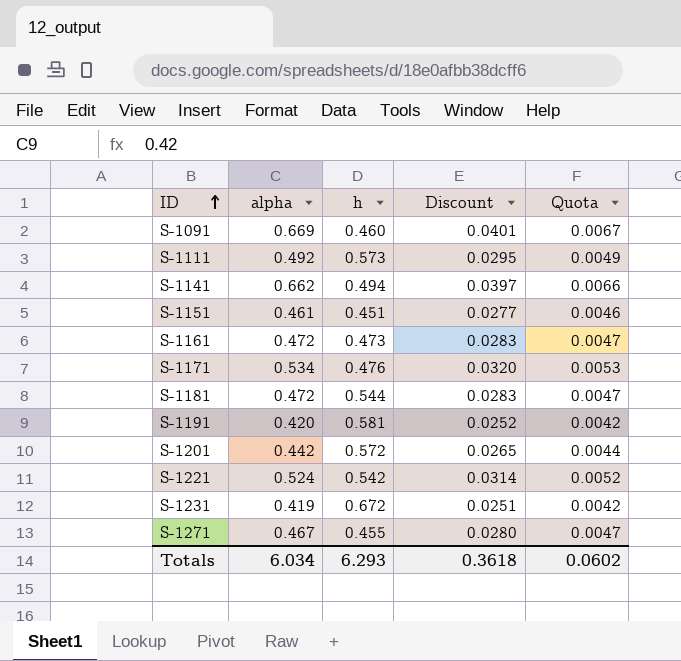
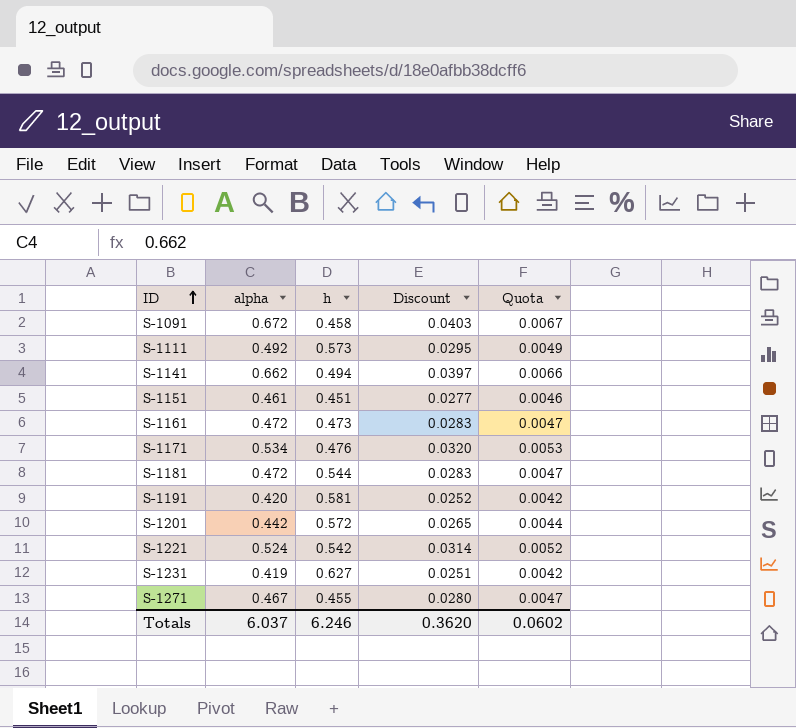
S-1091 | alpha: 0.669 -> 0.672
S-1091 | h: 0.460 -> 0.458
S-1091 | Discount: 0.0401 -> 0.0403
S-1231 | h: 0.672 -> 0.627
Totals | alpha: 6.034 -> 6.037
Totals | h: 6.293 -> 6.246
Totals | Discount: 0.3618 -> 0.3620

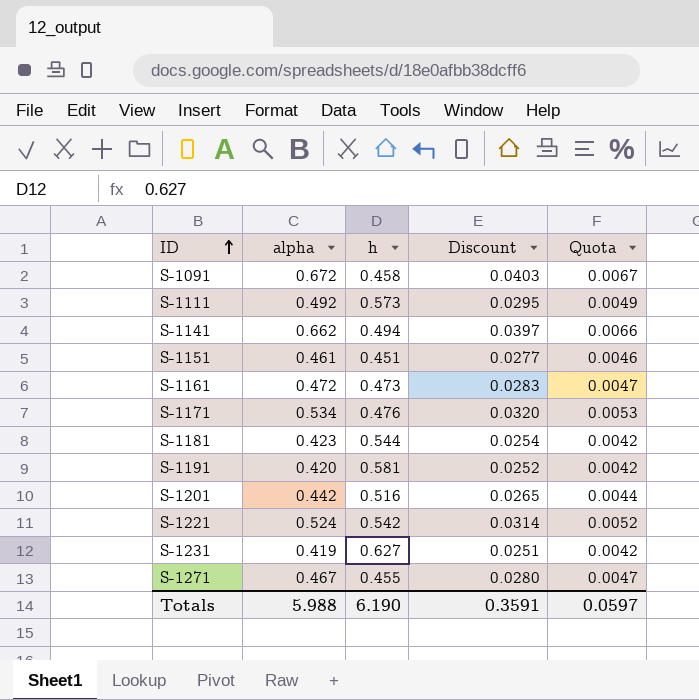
S-1181 | alpha: 0.472 -> 0.423
S-1181 | Discount: 0.0283 -> 0.0254
S-1181 | Quota: 0.0047 -> 0.0042
S-1201 | h: 0.572 -> 0.516
Totals | alpha: 6.037 -> 5.988
Totals | h: 6.246 -> 6.190
Totals | Discount: 0.3620 -> 0.3591
Totals | Quota: 0.0602 -> 0.0597

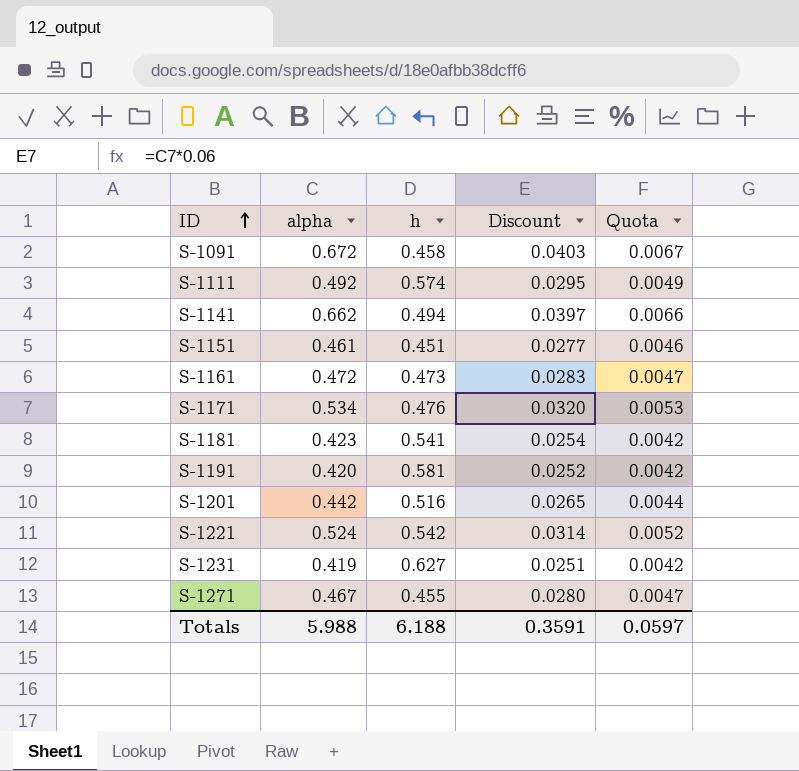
S-1111 | h: 0.573 -> 0.574
S-1181 | h: 0.544 -> 0.541
Totals | h: 6.190 -> 6.188

